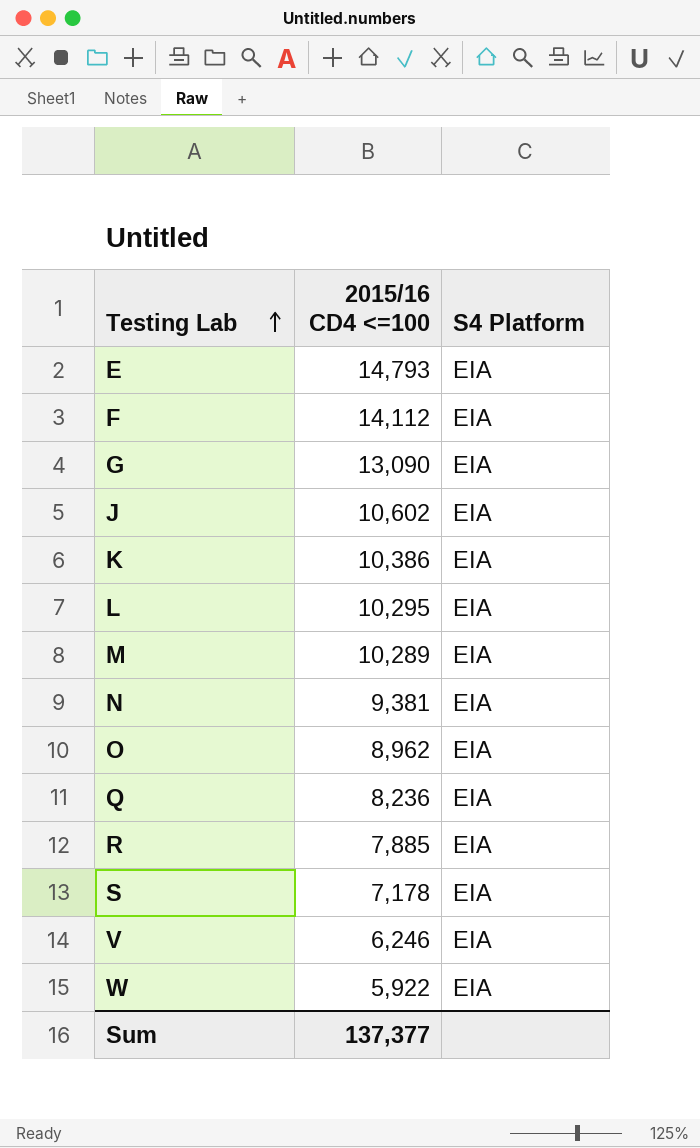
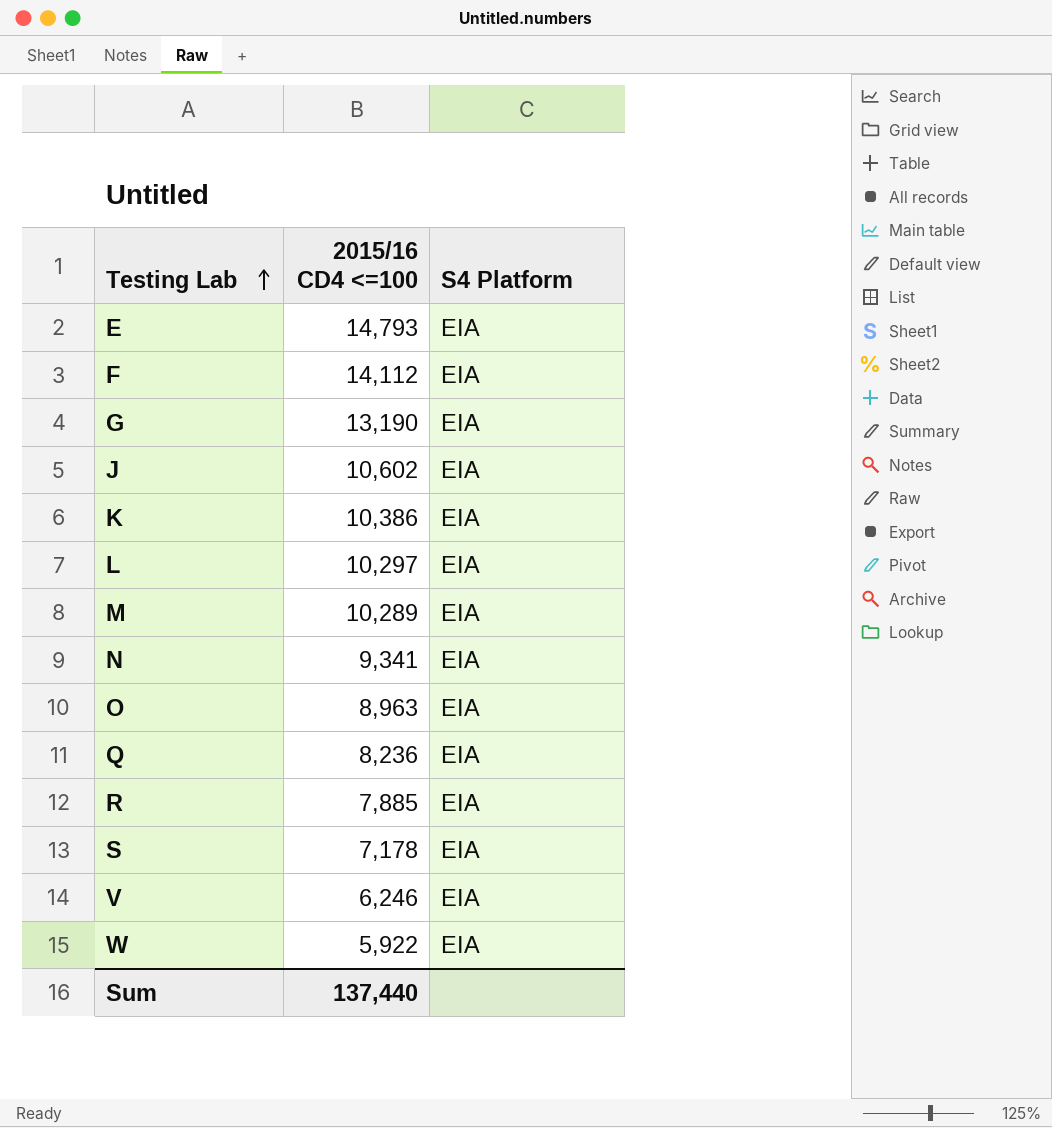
G | 2015/16 CD4 <=100: 13,090 -> 13,190
L | 2015/16 CD4 <=100: 10,295 -> 10,297
N | 2015/16 CD4 <=100: 9,381 -> 9,341
O | 2015/16 CD4 <=100: 8,962 -> 8,963
Sum | 2015/16 CD4 <=100: 137,377 -> 137,440

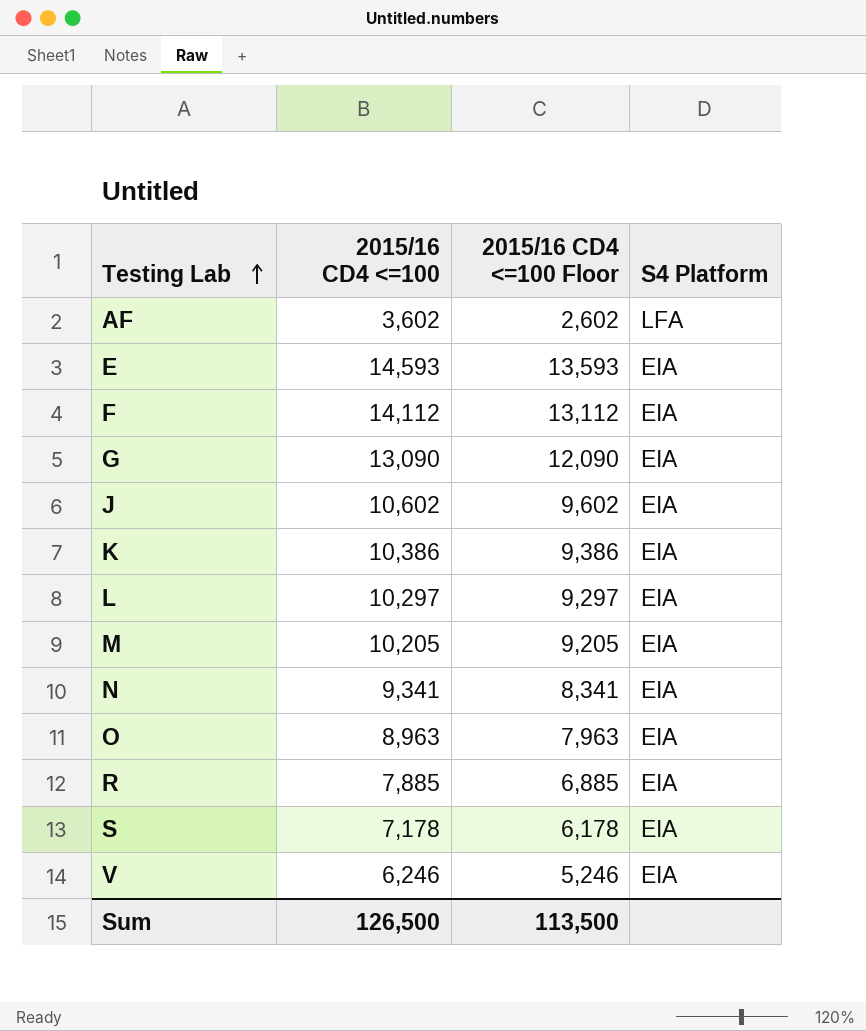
column 2015/16 CD4 <=100 Floor | formula: none -> [2015/16 CD4 <=100] - 1000
row Q: 8,236 | EIA -> none
row W: 5,922 | EIA -> none
row AF: none -> 3,602 | 2,602 | LFA
E | 2015/16 CD4 <=100: 14,793 -> 14,593
G | 2015/16 CD4 <=100: 13,190 -> 13,090
M | 2015/16 CD4 <=100: 10,289 -> 10,205
Sum | 2015/16 CD4 <=100: 137,440 -> 126,500

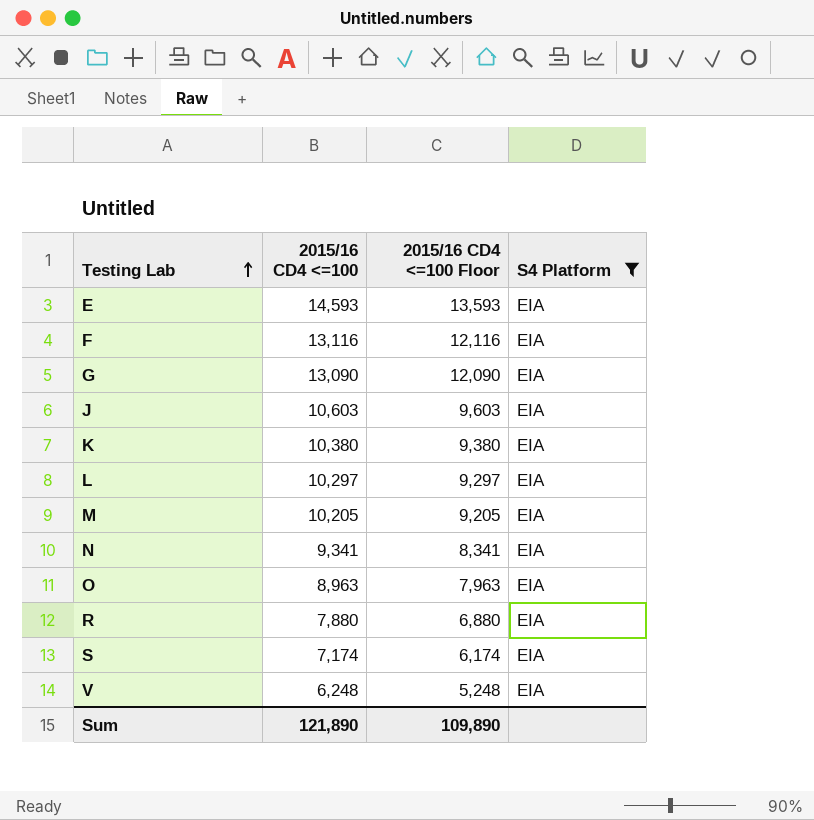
filter: none -> S4 Platform = EIA
F | 2015/16 CD4 <=100: 14,112 -> 13,116
F | 2015/16 CD4 <=100 Floor: 13,112 -> 12,116
J | 2015/16 CD4 <=100: 10,602 -> 10,603
J | 2015/16 CD4 <=100 Floor: 9,602 -> 9,603
K | 2015/16 CD4 <=100: 10,386 -> 10,380
K | 2015/16 CD4 <=100 Floor: 9,386 -> 9,380
R | 2015/16 CD4 <=100: 7,885 -> 7,880
R | 2015/16 CD4 <=100 Floor: 6,885 -> 6,880
S | 2015/16 CD4 <=100: 7,178 -> 7,174
S | 2015/16 CD4 <=100 Floor: 6,178 -> 6,174
V | 2015/16 CD4 <=100: 6,246 -> 6,248
V | 2015/16 CD4 <=100 Floor: 5,246 -> 5,248
Sum | 2015/16 CD4 <=100: 126,500 -> 121,890
Sum | 2015/16 CD4 <=100 Floor: 113,500 -> 109,890

